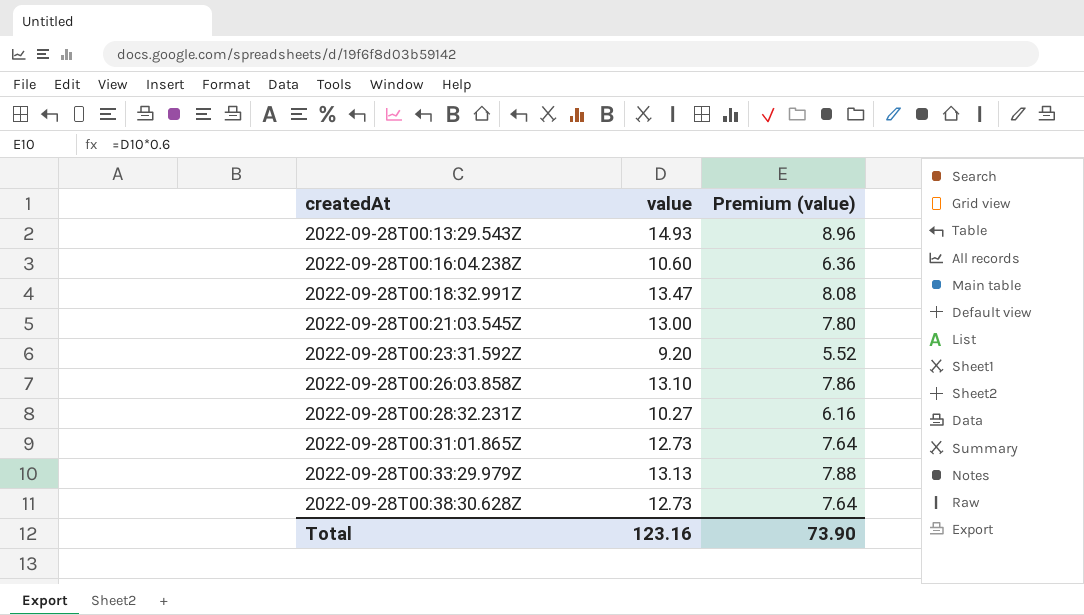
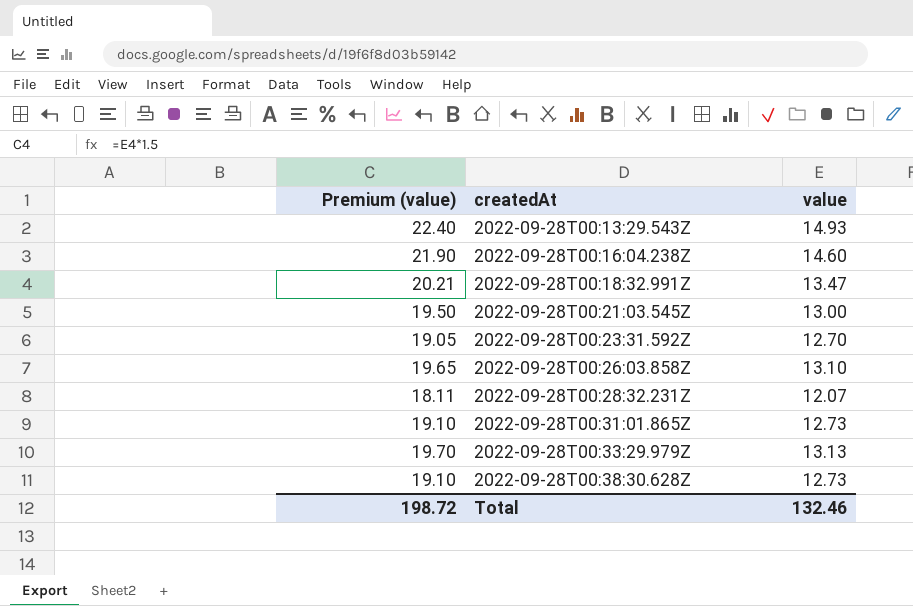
column Premium (value) | formula: [value] * 0.6 -> [value] * 1.5
column Premium (value) | position: 3 -> 1
2022-09-28T00:16:04.238Z | value: 10.60 -> 14.60
2022-09-28T00:23:31.592Z | value: 9.20 -> 12.70
2022-09-28T00:28:32.231Z | value: 10.27 -> 12.07
Total | Premium (value): 73.90 -> 198.72
Total | value: 123.16 -> 132.46

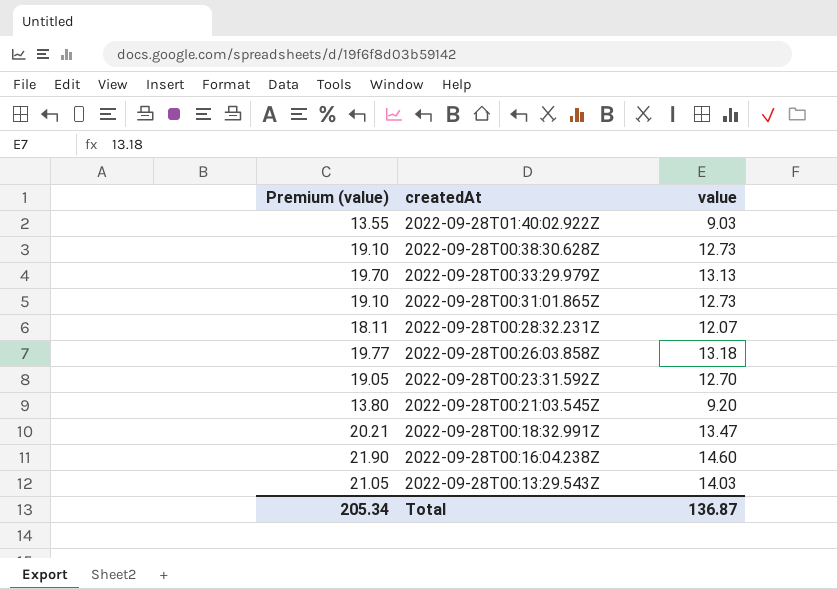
row order: createdAt ascending -> createdAt descending
row 2022-09-28T01:40:02.922Z: none -> 13.55 | 9.03
2022-09-28T00:26:03.858Z | Premium (value): 19.65 -> 19.77
2022-09-28T00:26:03.858Z | value: 13.10 -> 13.18
2022-09-28T00:21:03.545Z | Premium (value): 19.50 -> 13.80
2022-09-28T00:21:03.545Z | value: 13.00 -> 9.20
2022-09-28T00:13:29.543Z | Premium (value): 22.40 -> 21.05
2022-09-28T00:13:29.543Z | value: 14.93 -> 14.03
Total | Premium (value): 198.72 -> 205.34
Total | value: 132.46 -> 136.87

